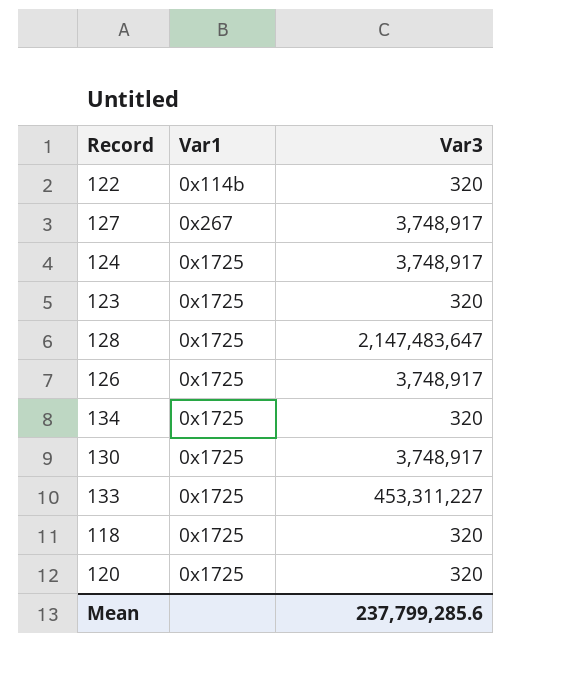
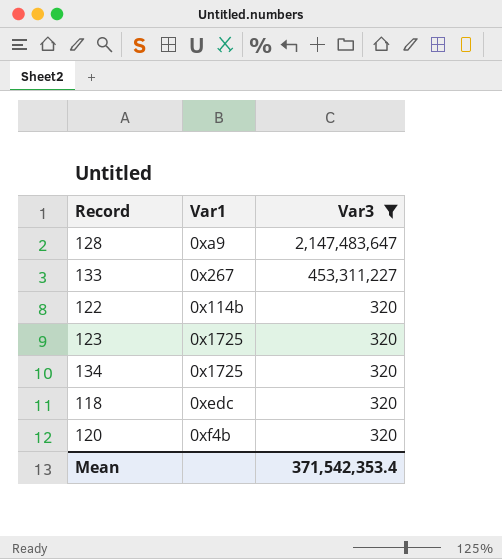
filter: none -> Var3 != 3,748,917
row order: Var1 ascending -> Var3 descending
128 | Var1: 0x1725 -> 0xa9
133 | Var1: 0x1725 -> 0x267
118 | Var1: 0x1725 -> 0xedc
120 | Var1: 0x1725 -> 0xf4b
Mean | Var3: 237,799,285.6 -> 371,542,353.4

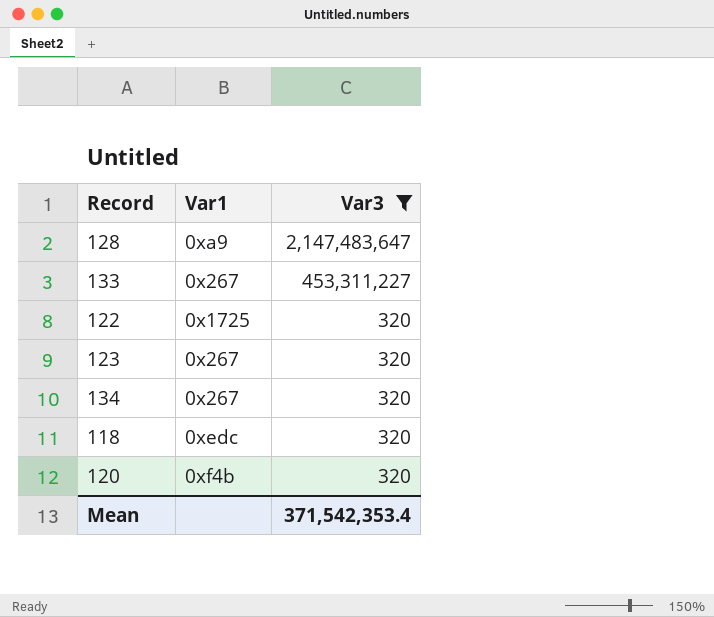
122 | Var1: 0x114b -> 0x1725
123 | Var1: 0x1725 -> 0x267
134 | Var1: 0x1725 -> 0x267

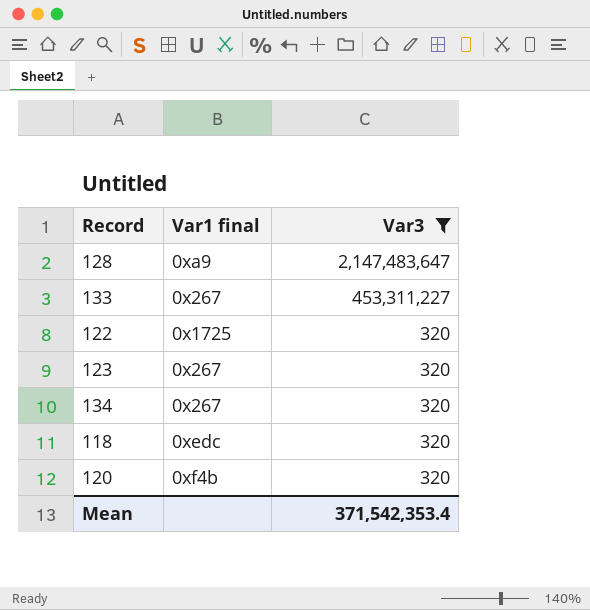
column name: Var1 -> Var1 final

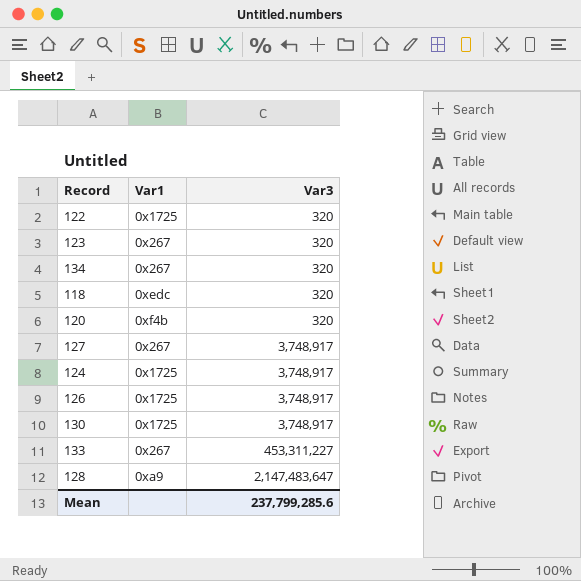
filter: Var3 != 3,748,917 -> none
row order: Var3 descending -> Var3 ascending
column name: Var1 final -> Var1
Mean | Var3: 371,542,353.4 -> 237,799,285.6

